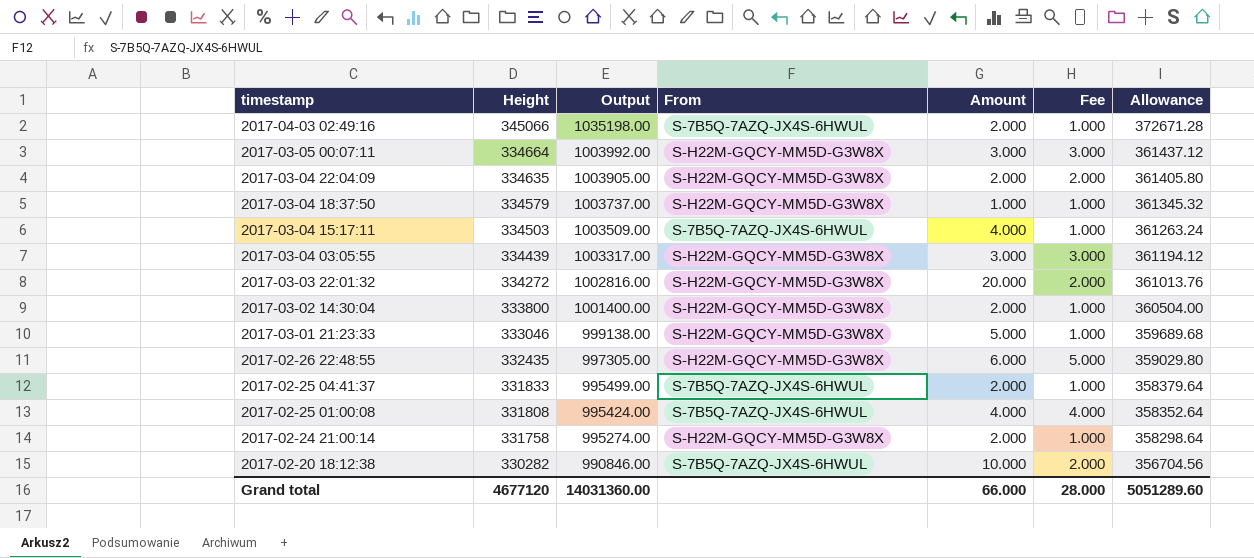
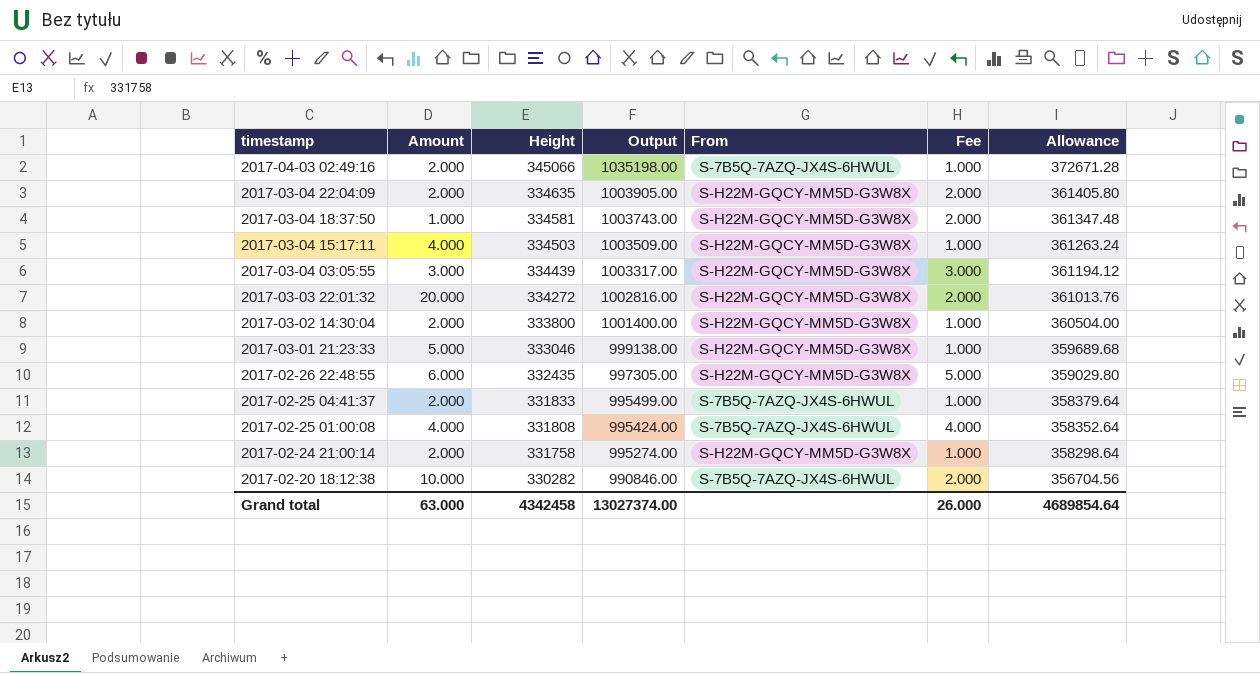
column Amount | position: 5 -> 2
row 2017-03-05 00:07:11: 334664 | 1003992.00 | S-H22M-GQCY-MM5D-G3W8X | 3.000 | 3.000 | 361437.12 -> none
2017-03-04 18:37:50 | Height: 334579 -> 334581
2017-03-04 18:37:50 | Output: 1003737.00 -> 1003743.00
2017-03-04 18:37:50 | Fee: 1.000 -> 2.000
2017-03-04 18:37:50 | Allowance: 361345.32 -> 361347.48
2017-03-04 15:17:11 | From: S-7B5Q-7AZQ-JX4S-6HWUL -> S-H22M-GQCY-MM5D-G3W8X
Grand total | Amount: 66.000 -> 63.000
Grand total | Height: 4677120 -> 4342458
Grand total | Output: 14031360.00 -> 13027374.00
Grand total | Fee: 28.000 -> 26.000
Grand total | Allowance: 5051289.60 -> 4689854.64

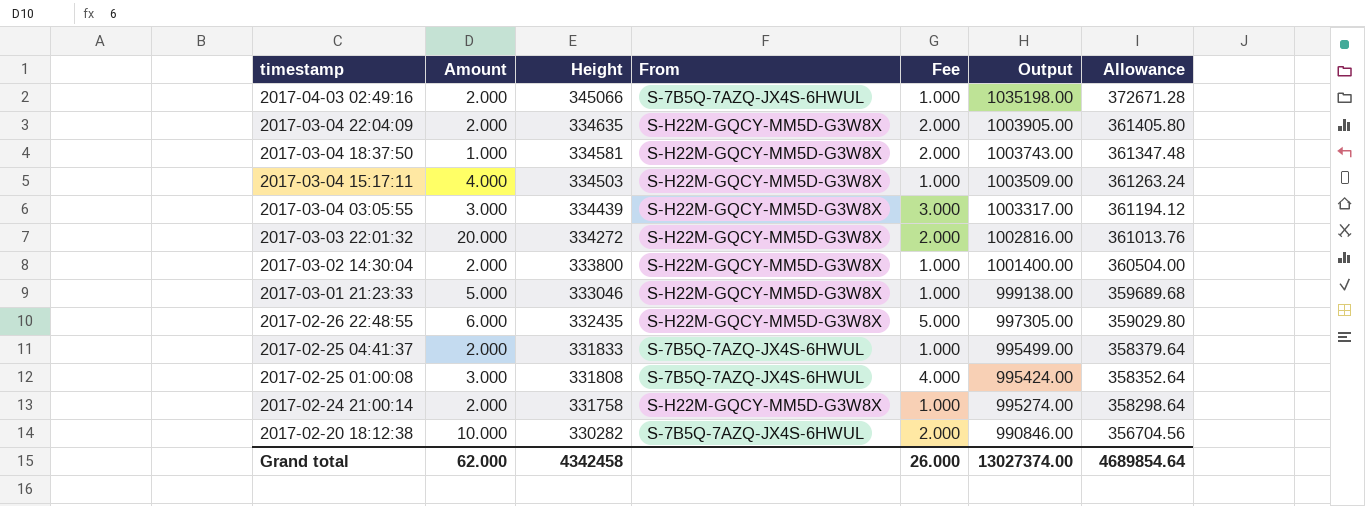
column Output | position: 4 -> 6
2017-02-25 01:00:08 | Amount: 4.000 -> 3.000
Grand total | Amount: 63.000 -> 62.000

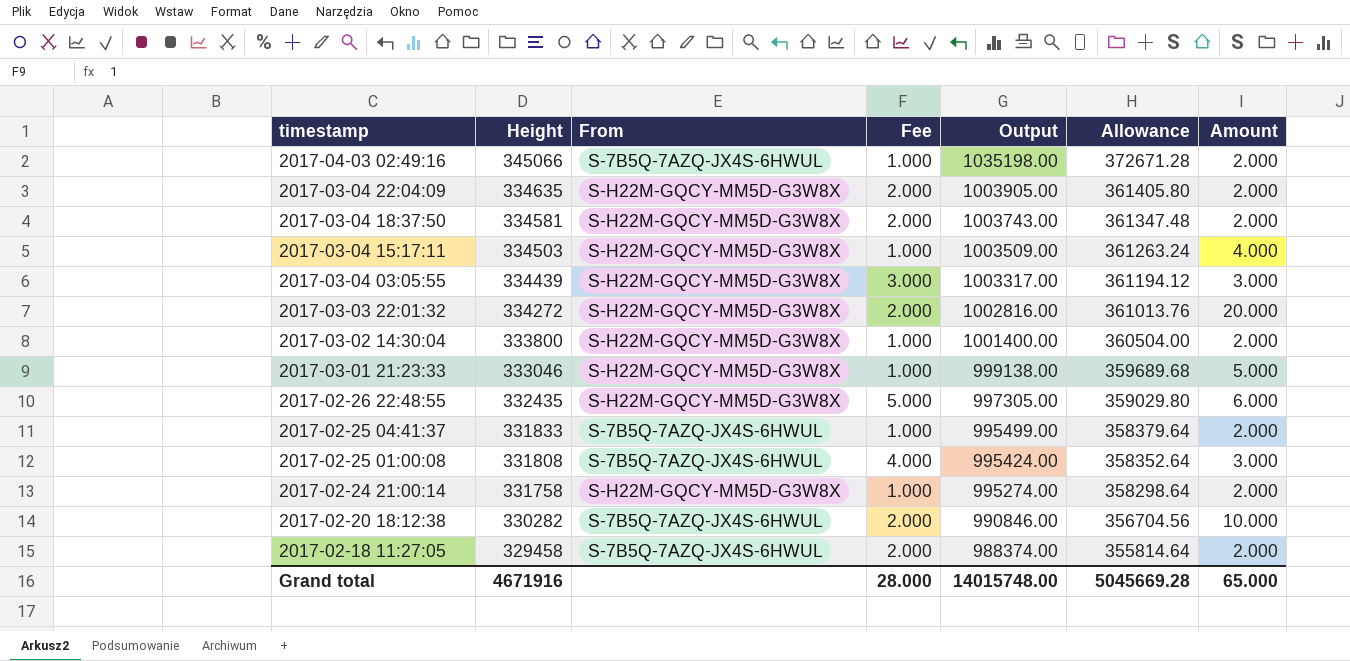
column Amount | position: 2 -> 7
2017-03-04 18:37:50 | Amount: 1.000 -> 2.000
row 2017-02-18 11:27:05: none -> 329458 | S-7B5Q-7AZQ-JX4S-6HWUL | 2.000 | 988374.00 | 355814.64 | 2.000
Grand total | Height: 4342458 -> 4671916
Grand total | Fee: 26.000 -> 28.000
Grand total | Output: 13027374.00 -> 14015748.00
Grand total | Allowance: 4689854.64 -> 5045669.28
Grand total | Amount: 62.000 -> 65.000

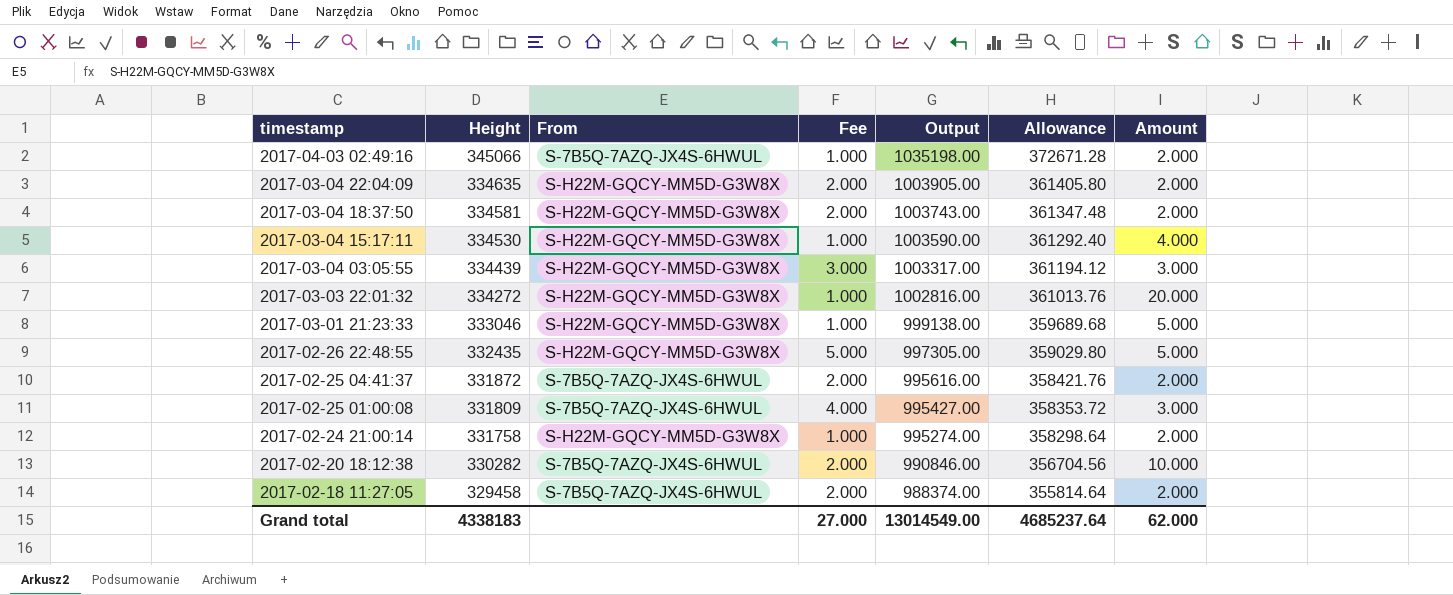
row 2017-03-02 14:30:04: 333800 | S-H22M-GQCY-MM5D-G3W8X | 1.000 | 1001400.00 | 360504.00 | 2.000 -> none
2017-03-04 15:17:11 | Height: 334503 -> 334530
2017-03-04 15:17:11 | Output: 1003509.00 -> 1003590.00
2017-03-04 15:17:11 | Allowance: 361263.24 -> 361292.40
2017-03-03 22:01:32 | Fee: 2.000 -> 1.000
2017-02-26 22:48:55 | Amount: 6.000 -> 5.000
2017-02-25 04:41:37 | Height: 331833 -> 331872
2017-02-25 04:41:37 | Fee: 1.000 -> 2.000
2017-02-25 04:41:37 | Output: 995499.00 -> 995616.00
2017-02-25 04:41:37 | Allowance: 358379.64 -> 358421.76
2017-02-25 01:00:08 | Height: 331808 -> 331809
2017-02-25 01:00:08 | Output: 995424.00 -> 995427.00
2017-02-25 01:00:08 | Allowance: 358352.64 -> 358353.72
Grand total | Height: 4671916 -> 4338183
Grand total | Fee: 28.000 -> 27.000
Grand total | Output: 14015748.00 -> 13014549.00
Grand total | Allowance: 5045669.28 -> 4685237.64
Grand total | Amount: 65.000 -> 62.000

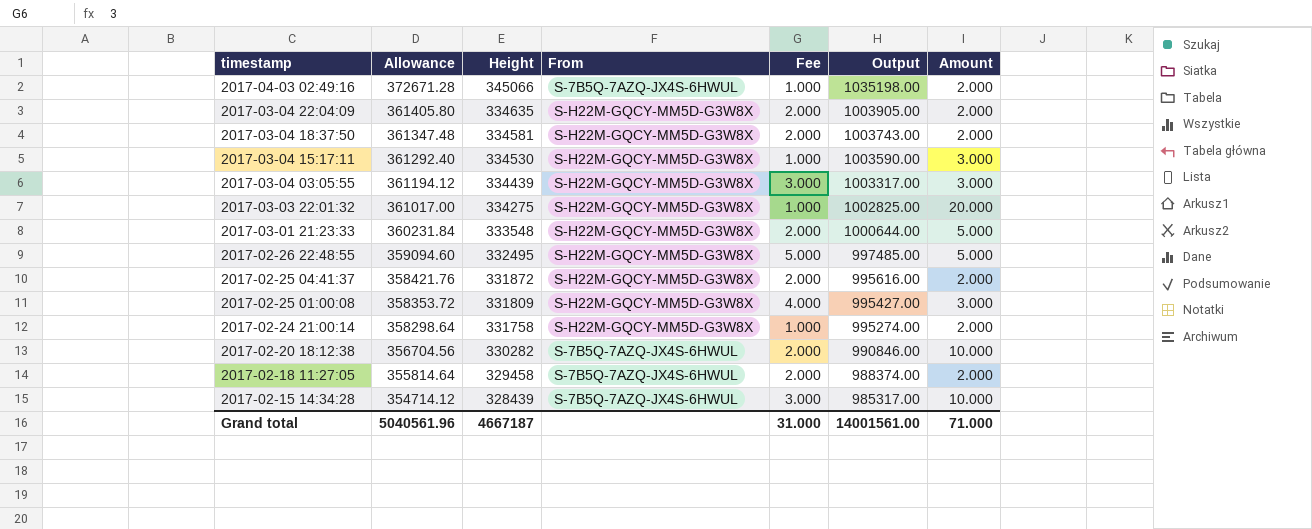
column Allowance | position: 6 -> 2
2017-03-04 15:17:11 | Amount: 4.000 -> 3.000
2017-03-03 22:01:32 | Allowance: 361013.76 -> 361017.00
2017-03-03 22:01:32 | Height: 334272 -> 334275
2017-03-03 22:01:32 | Output: 1002816.00 -> 1002825.00
2017-03-01 21:23:33 | Allowance: 359689.68 -> 360231.84
2017-03-01 21:23:33 | Height: 333046 -> 333548
2017-03-01 21:23:33 | Fee: 1.000 -> 2.000
2017-03-01 21:23:33 | Output: 999138.00 -> 1000644.00
2017-02-26 22:48:55 | Allowance: 359029.80 -> 359094.60
2017-02-26 22:48:55 | Height: 332435 -> 332495
2017-02-26 22:48:55 | Output: 997305.00 -> 997485.00
2017-02-25 04:41:37 | From: S-7B5Q-7AZQ-JX4S-6HWUL -> S-H22M-GQCY-MM5D-G3W8X
2017-02-25 01:00:08 | From: S-7B5Q-7AZQ-JX4S-6HWUL -> S-H22M-GQCY-MM5D-G3W8X
row 2017-02-15 14:34:28: none -> 354714.12 | 328439 | S-7B5Q-7AZQ-JX4S-6HWUL | 3.000 | 985317.00 | 10.000
Grand total | Allowance: 4685237.64 -> 5040561.96
Grand total | Height: 4338183 -> 4667187
Grand total | Fee: 27.000 -> 31.000
Grand total | Output: 13014549.00 -> 14001561.00
Grand total | Amount: 62.000 -> 71.000

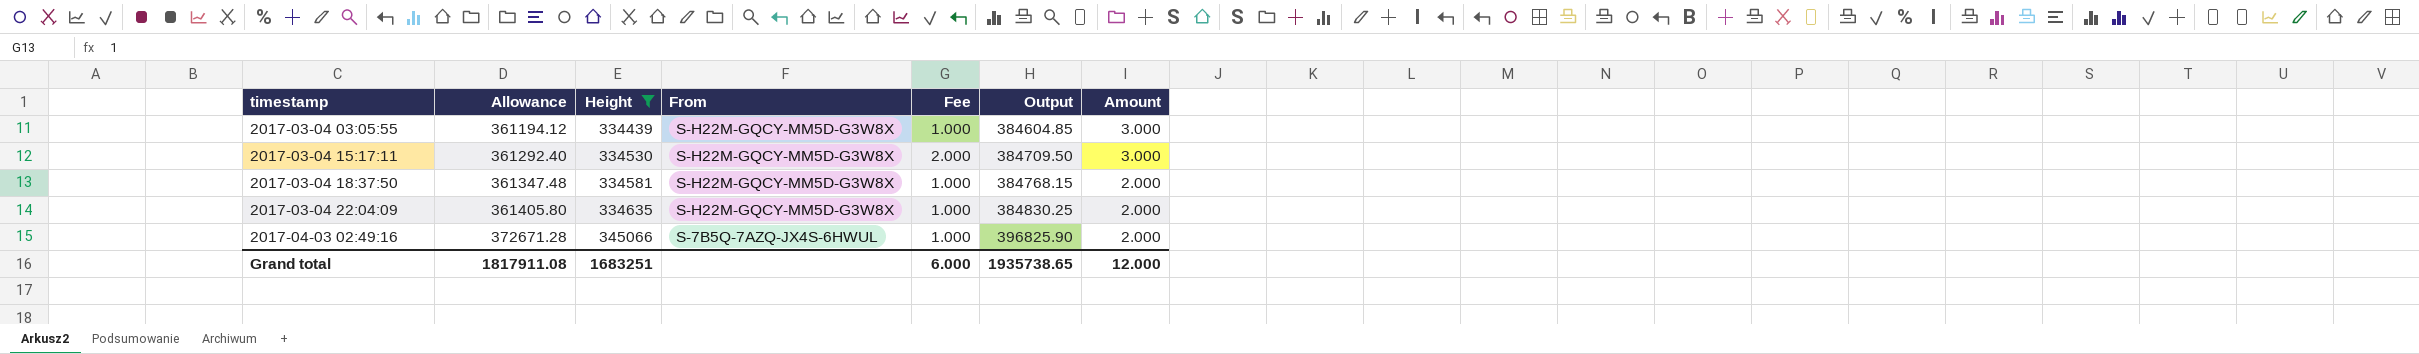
filter: none -> Height >= 334439
row order: timestamp descending -> timestamp ascending
column Output | formula: [Height] * 3 -> [Height] * 1.15
2017-03-04 03:05:55 | Fee: 3.000 -> 1.000
2017-03-04 15:17:11 | Fee: 1.000 -> 2.000
2017-03-04 18:37:50 | Fee: 2.000 -> 1.000
2017-03-04 22:04:09 | Fee: 2.000 -> 1.000
Grand total | Allowance: 5040561.96 -> 1817911.08
Grand total | Height: 4667187 -> 1683251
Grand total | Fee: 31.000 -> 6.000
Grand total | Output: 14001561.00 -> 1935738.65
Grand total | Amount: 71.000 -> 12.000

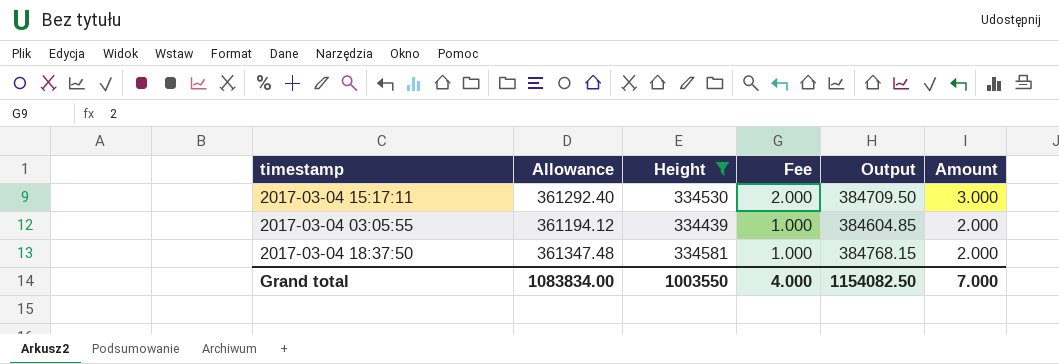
row order: timestamp ascending -> Fee descending
column From | position: 4 -> none
row 2017-03-04 22:04:09: 361405.80 | 334635 | S-H22M-GQCY-MM5D-G3W8X | 1.000 | 384830.25 | 2.000 -> none
row 2017-04-03 02:49:16: 372671.28 | 345066 | S-7B5Q-7AZQ-JX4S-6HWUL | 1.000 | 396825.90 | 2.000 -> none
2017-03-04 03:05:55 | Amount: 3.000 -> 2.000
Grand total | Allowance: 1817911.08 -> 1083834.00
Grand total | Height: 1683251 -> 1003550
Grand total | Fee: 6.000 -> 4.000
Grand total | Output: 1935738.65 -> 1154082.50
Grand total | Amount: 12.000 -> 7.000

